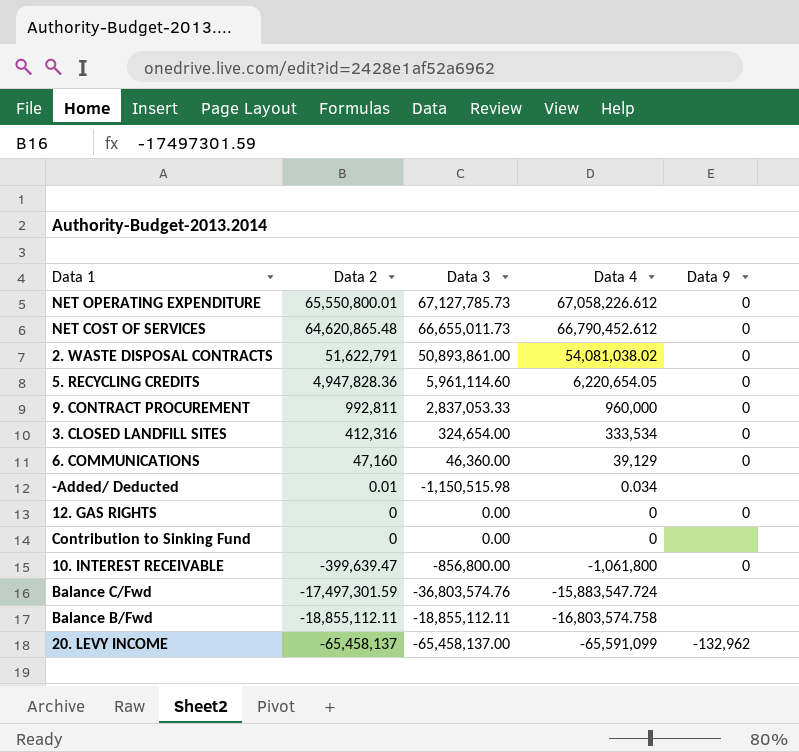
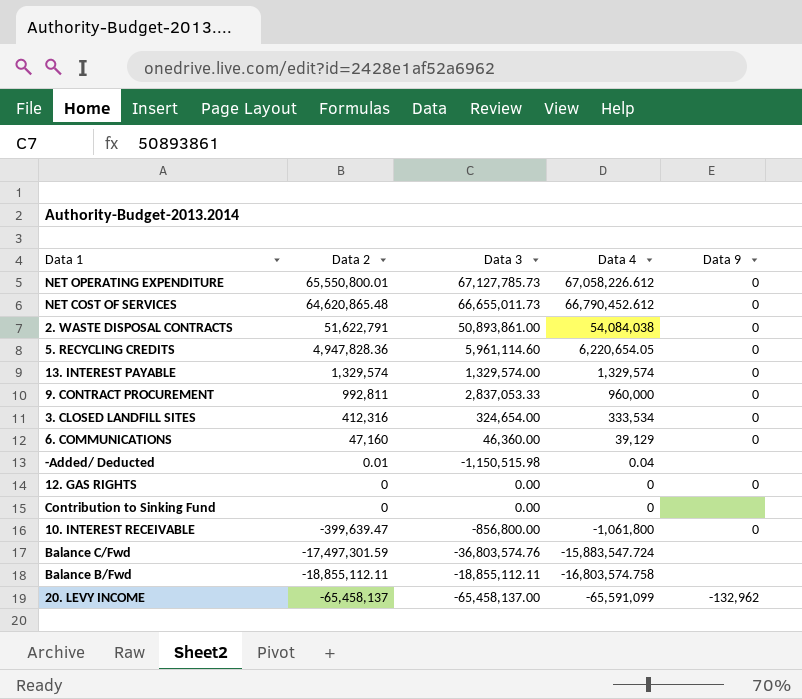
2. WASTE DISPOSAL CONTRACTS | Data 4: 54,081,038.02 -> 54,084,038
row 13. INTEREST PAYABLE: none -> 1,329,574 | 1,329,574.00 | 1,329,574 | 0
-Added/ Deducted | Data 4: 0.034 -> 0.04

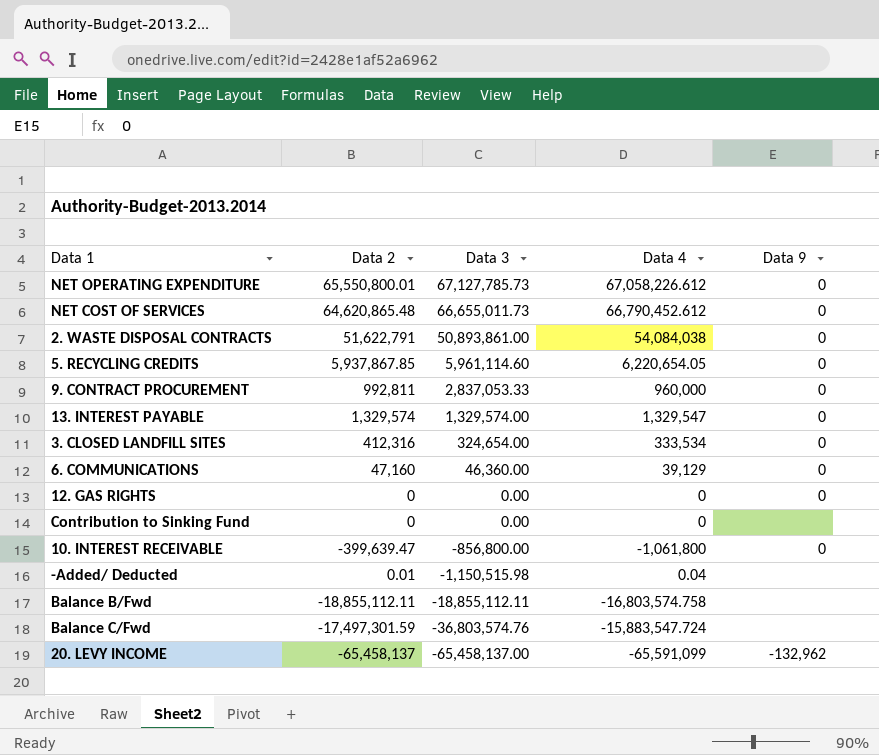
row order: Data 2 descending -> Data 3 descending
5. RECYCLING CREDITS | Data 2: 4,947,828.36 -> 5,937,867.85
13. INTEREST PAYABLE | Data 4: 1,329,574 -> 1,329,547

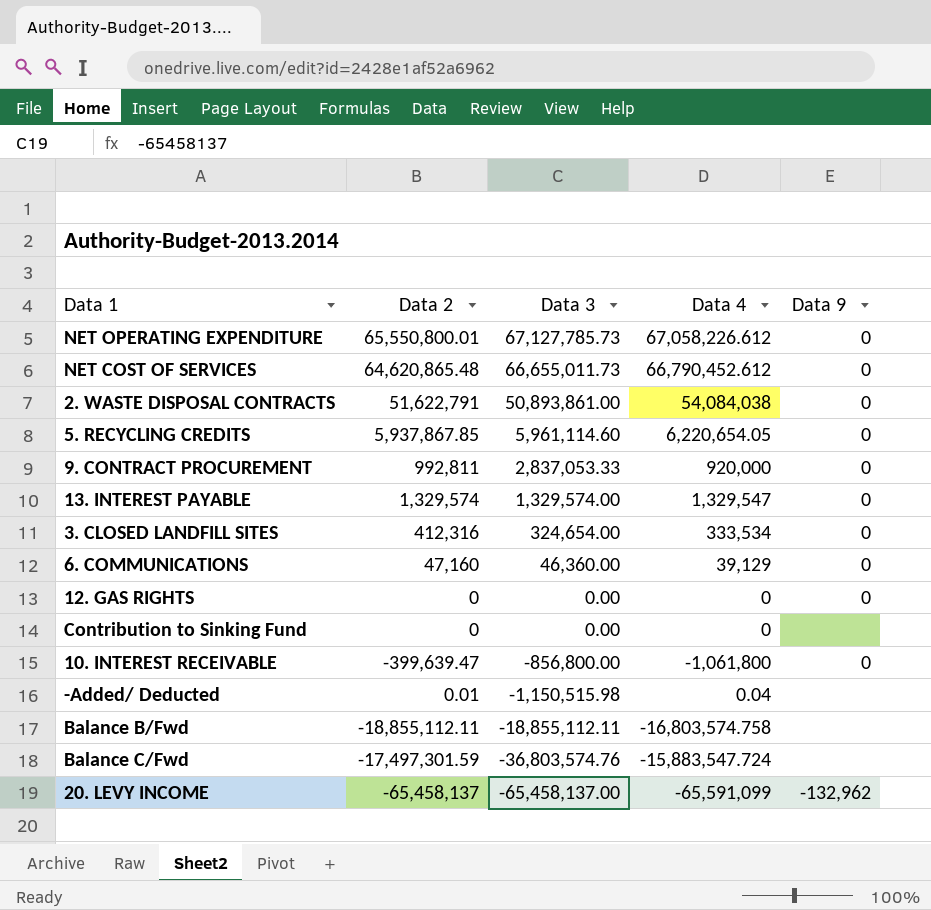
9. CONTRACT PROCUREMENT | Data 4: 960,000 -> 920,000

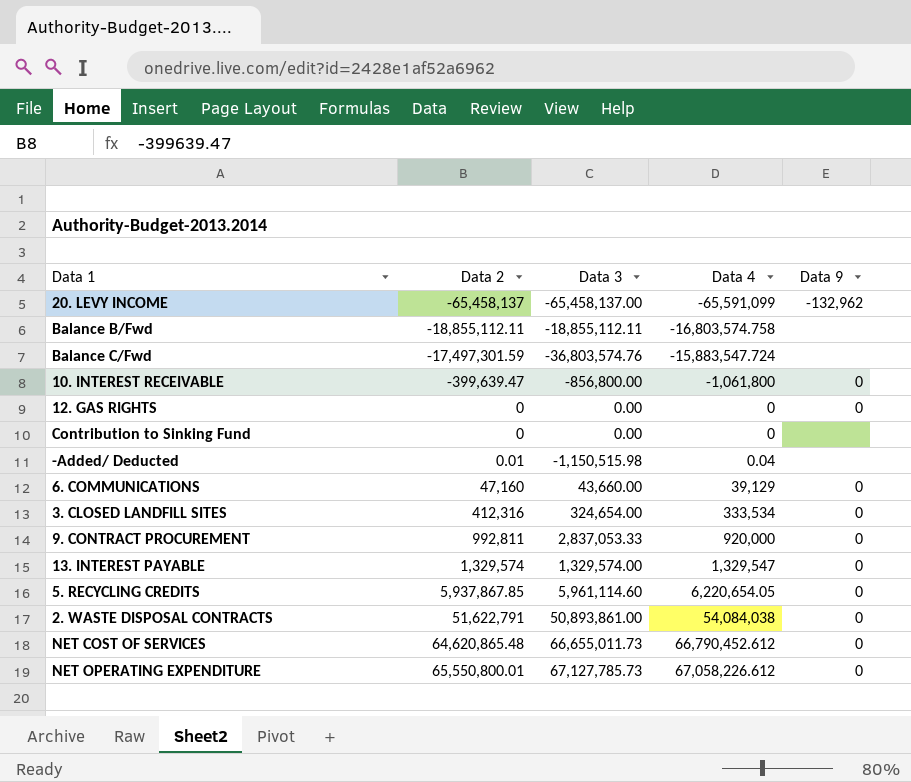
row order: Data 3 descending -> Data 2 ascending
6. COMMUNICATIONS | Data 3: 46,360.00 -> 43,660.00

